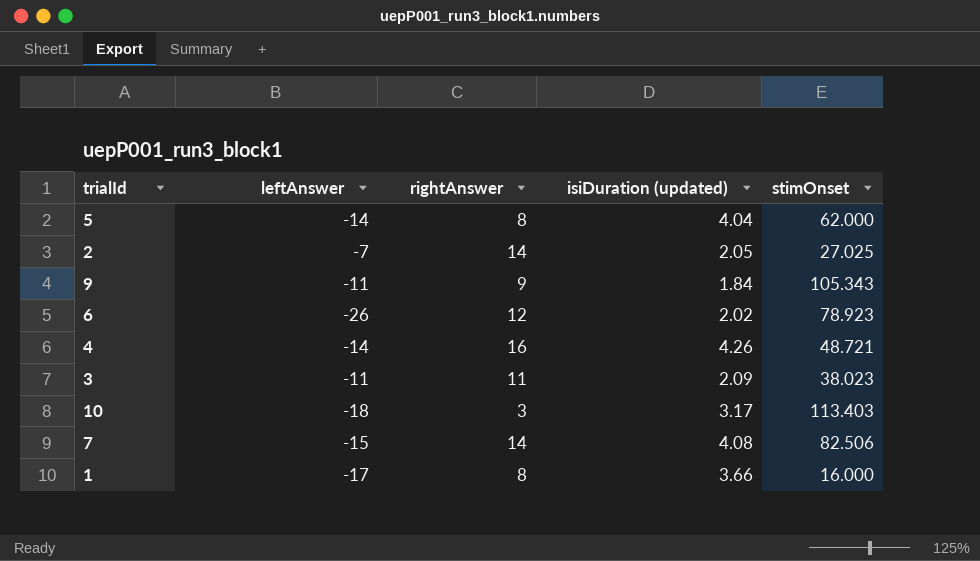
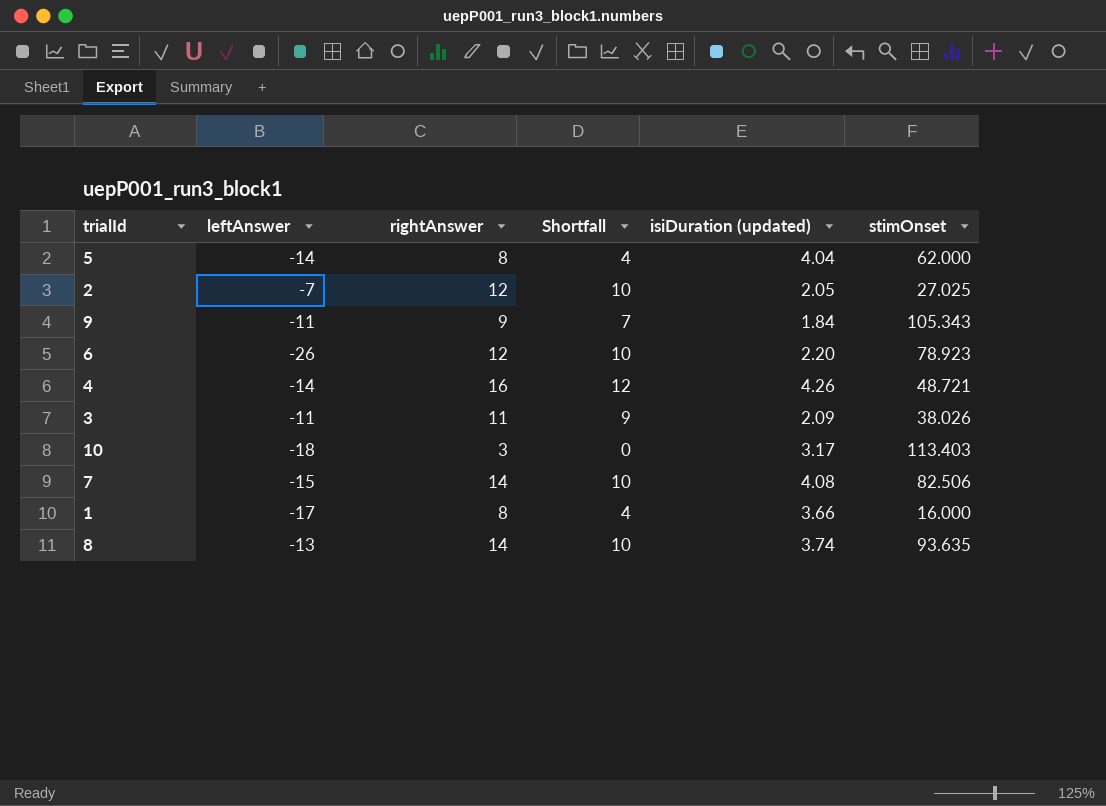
column Shortfall | formula: none -> [rightAnswer] - [isiDuration (updated)]
2 | rightAnswer: 14 -> 12
6 | isiDuration (updated): 2.02 -> 2.20
3 | stimOnset: 38.023 -> 38.026
row 8: none -> -13 | 14 | 10 | 3.74 | 93.635

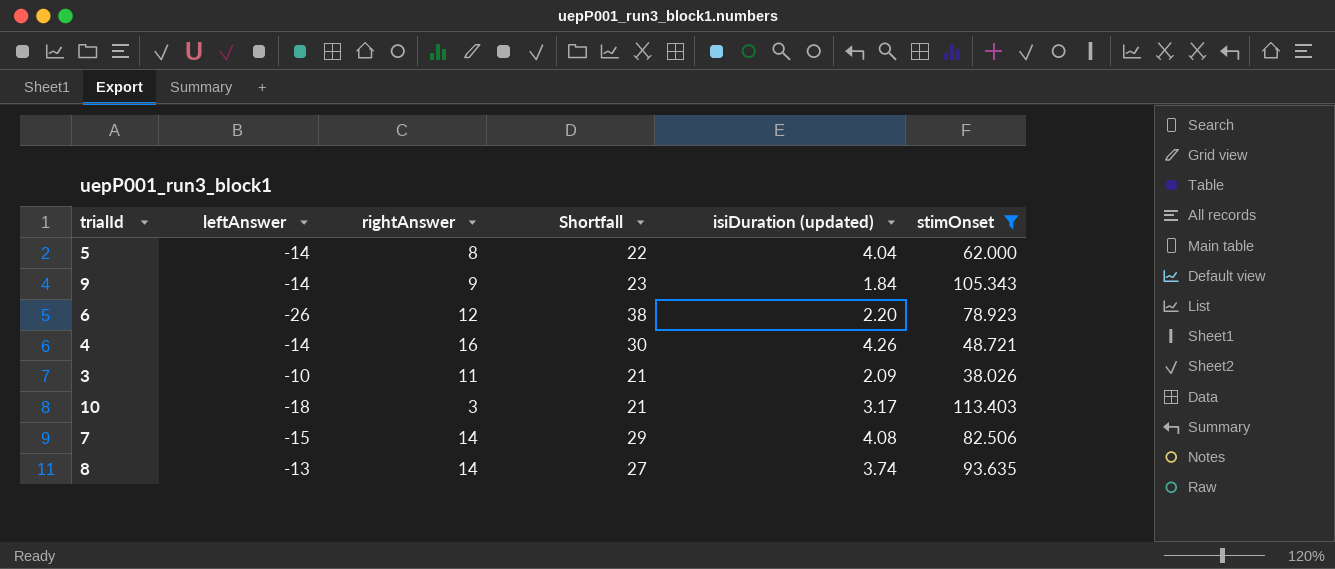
filter: none -> stimOnset >= 38.026
column Shortfall | formula: [rightAnswer] - [isiDuration (updated)] -> [rightAnswer] - [leftAnswer]
9 | leftAnswer: -11 -> -14
3 | leftAnswer: -11 -> -10

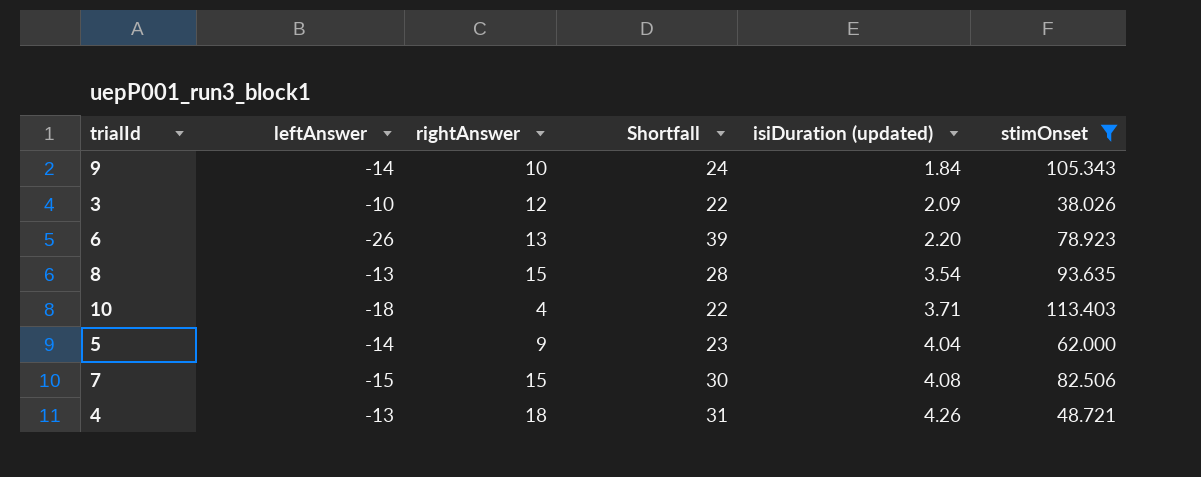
row order: none -> isiDuration (updated) ascending
9 | rightAnswer: 9 -> 10
9 | Shortfall: 23 -> 24
3 | rightAnswer: 11 -> 12
3 | Shortfall: 21 -> 22
6 | rightAnswer: 12 -> 13
6 | Shortfall: 38 -> 39
8 | rightAnswer: 14 -> 15
8 | Shortfall: 27 -> 28
8 | isiDuration (updated): 3.74 -> 3.54
10 | rightAnswer: 3 -> 4
10 | Shortfall: 21 -> 22
10 | isiDuration (updated): 3.17 -> 3.71
5 | rightAnswer: 8 -> 9
5 | Shortfall: 22 -> 23
7 | rightAnswer: 14 -> 15
7 | Shortfall: 29 -> 30
4 | leftAnswer: -14 -> -13
4 | rightAnswer: 16 -> 18
4 | Shortfall: 30 -> 31

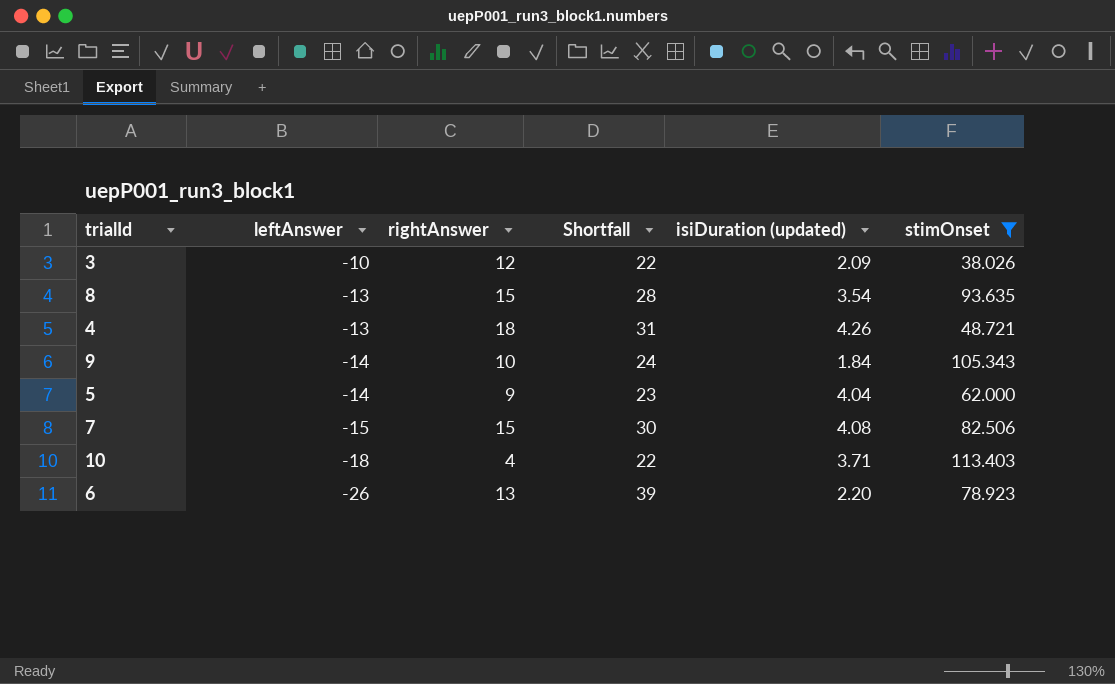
row order: isiDuration (updated) ascending -> leftAnswer descending

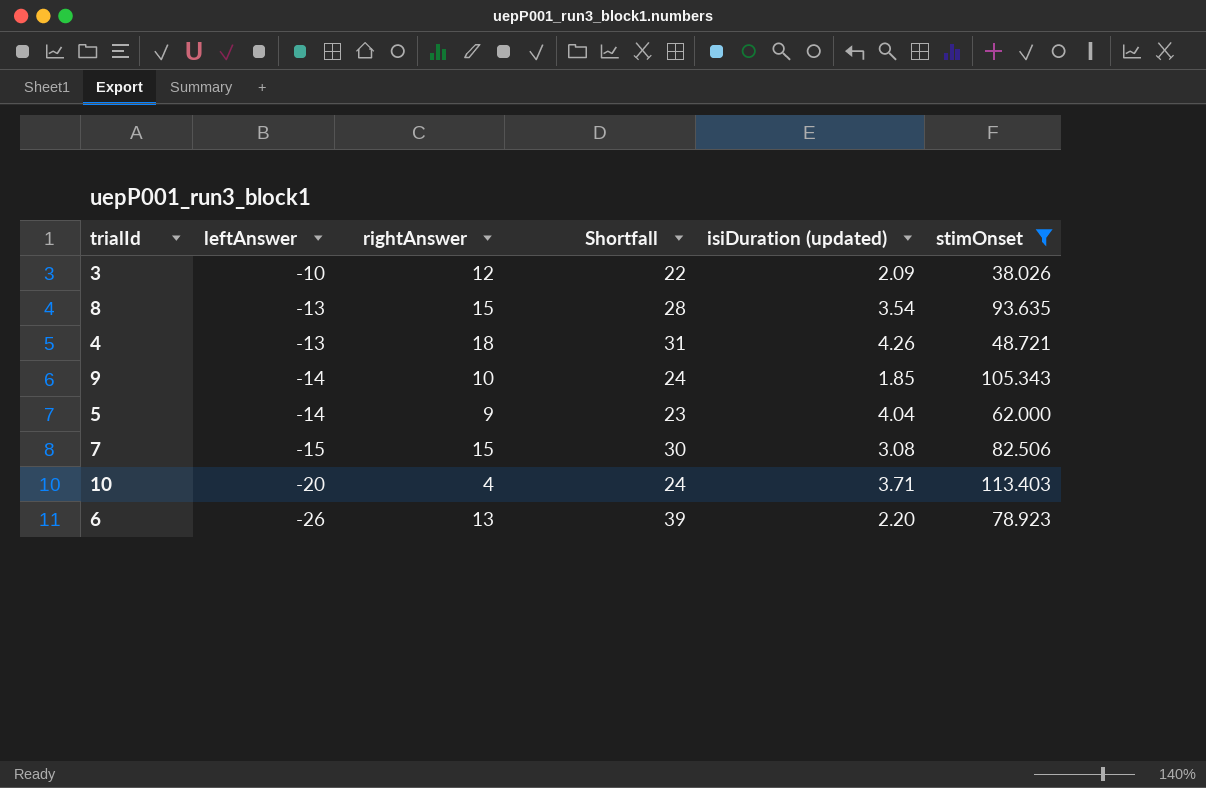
9 | isiDuration (updated): 1.84 -> 1.85
7 | isiDuration (updated): 4.08 -> 3.08
10 | leftAnswer: -18 -> -20
10 | Shortfall: 22 -> 24

